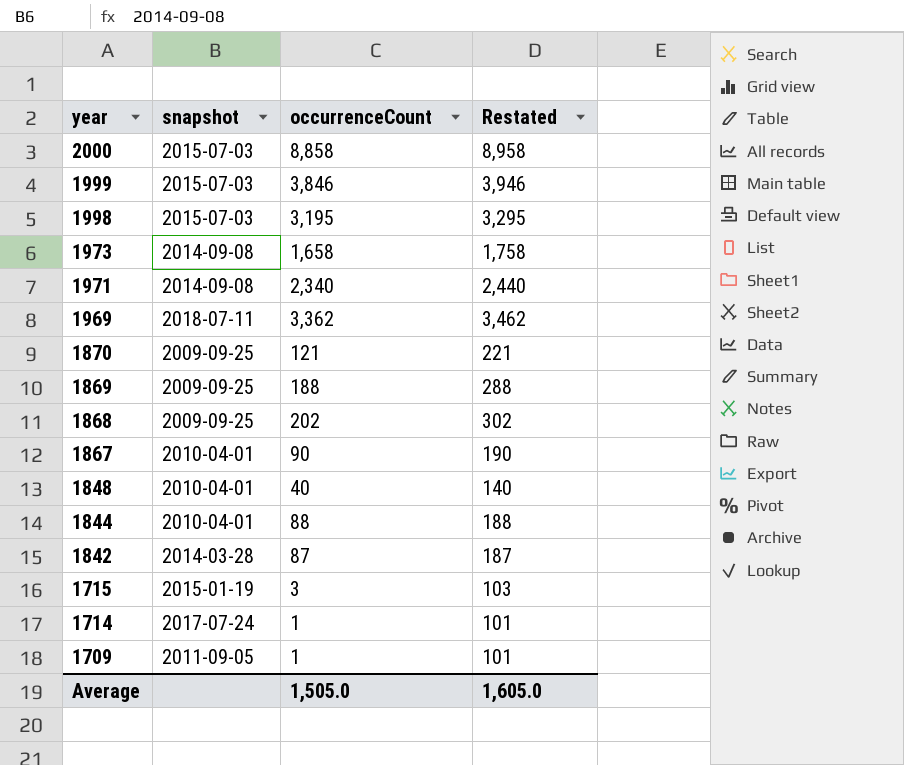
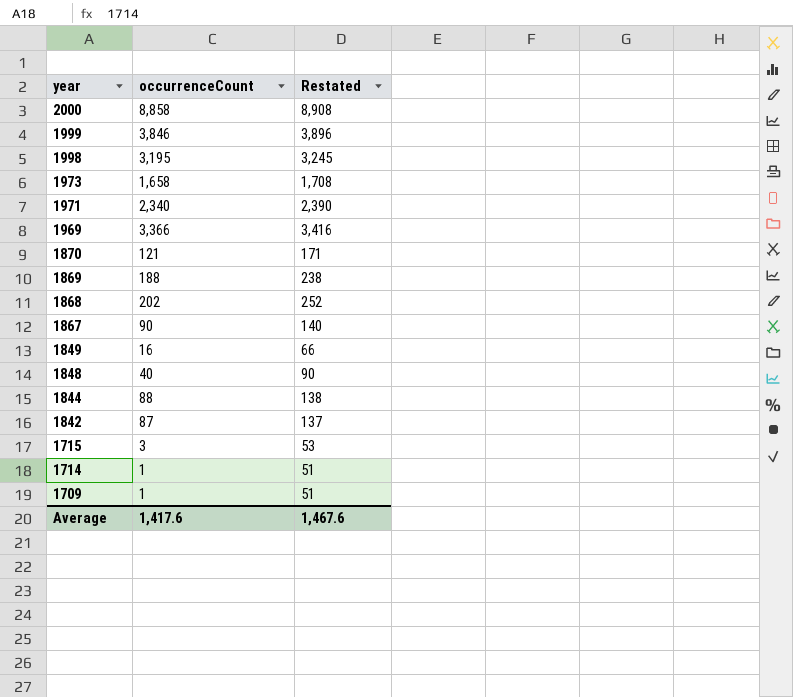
column snapshot | position: 2 -> none
column Restated | formula: [occurrenceCount] + 100 -> [occurrenceCount] + 50
1969 | occurrenceCount: 3,362 -> 3,366
row 1849: none -> 16 | 66
Average | occurrenceCount: 1,505.0 -> 1,417.6
Average | Restated: 1,605.0 -> 1,467.6

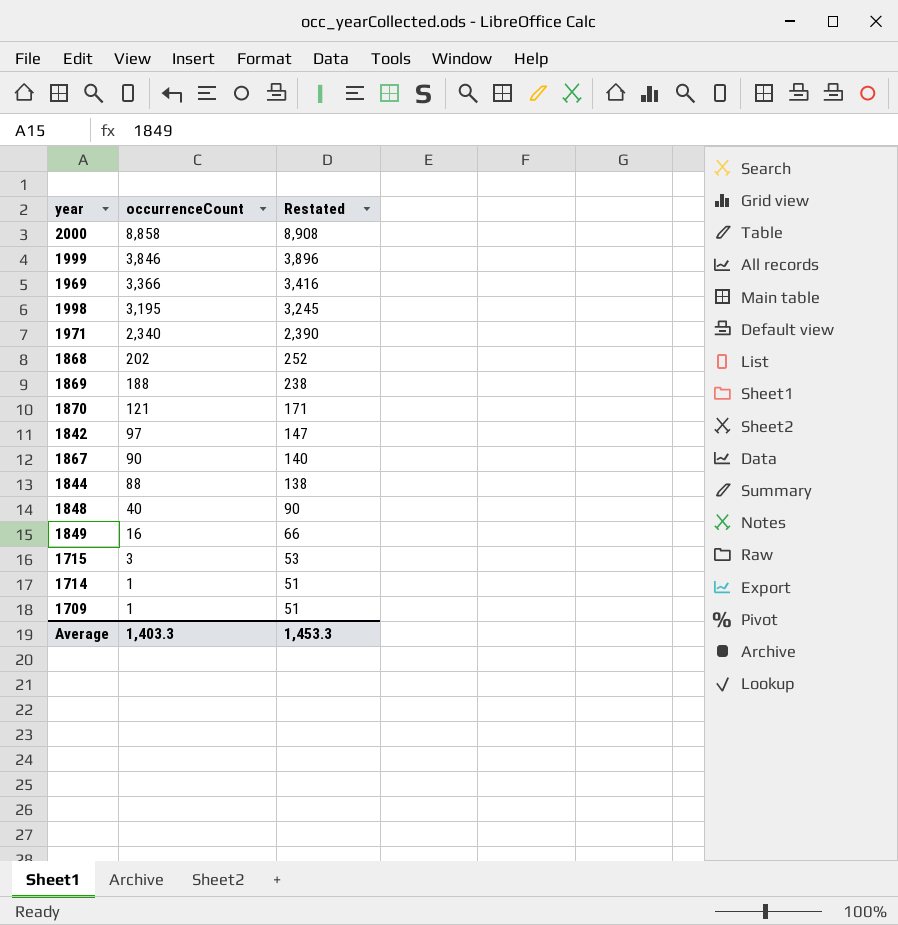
row order: year descending -> occurrenceCount descending
row 1973: 1,658 | 1,708 -> none
1842 | occurrenceCount: 87 -> 97
1842 | Restated: 137 -> 147
Average | occurrenceCount: 1,417.6 -> 1,403.3
Average | Restated: 1,467.6 -> 1,453.3

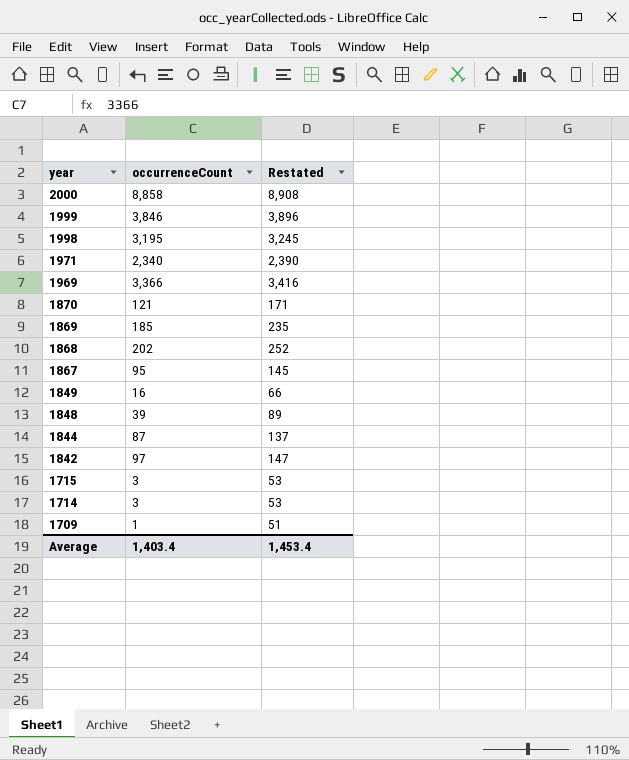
row order: occurrenceCount descending -> year descending
1869 | occurrenceCount: 188 -> 185
1869 | Restated: 238 -> 235
1867 | occurrenceCount: 90 -> 95
1867 | Restated: 140 -> 145
1848 | occurrenceCount: 40 -> 39
1848 | Restated: 90 -> 89
1844 | occurrenceCount: 88 -> 87
1844 | Restated: 138 -> 137
1714 | occurrenceCount: 1 -> 3
1714 | Restated: 51 -> 53
Average | occurrenceCount: 1,403.3 -> 1,403.4
Average | Restated: 1,453.3 -> 1,453.4

